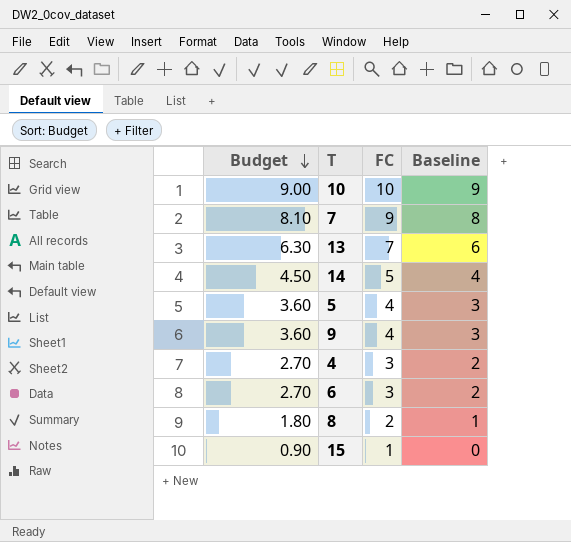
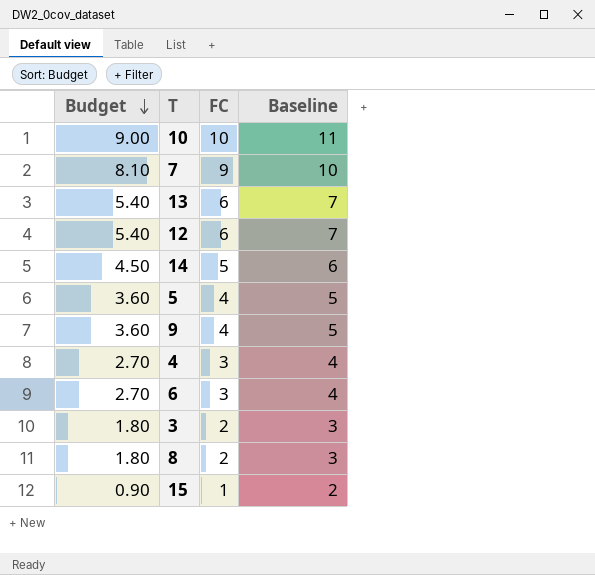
column Baseline | formula: [FC] - 1 -> [FC] + 1
13 | Budget: 6.30 -> 5.40
13 | FC: 7 -> 6
row 12: none -> 5.40 | 6 | 7
row 3: none -> 1.80 | 2 | 3

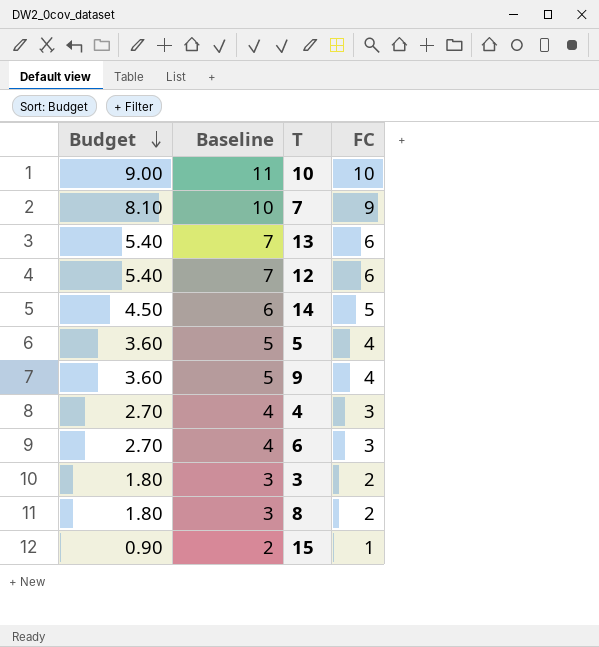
column Baseline | position: 4 -> 2

